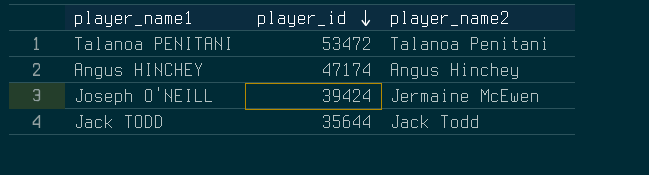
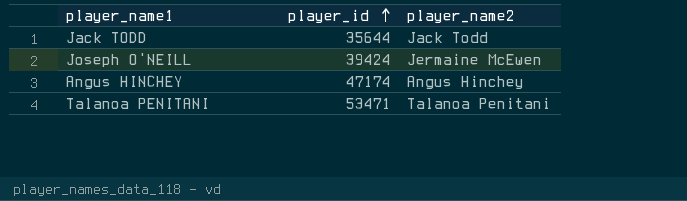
row order: player_id descending -> player_id ascending
Talanoa PENITANI | player_id: 53472 -> 53471

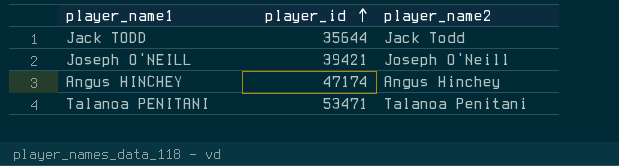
Joseph O'NEILL | player_id: 39424 -> 39421
Joseph O'NEILL | player_name2: Jermaine McEwen -> Joseph O'Neill

